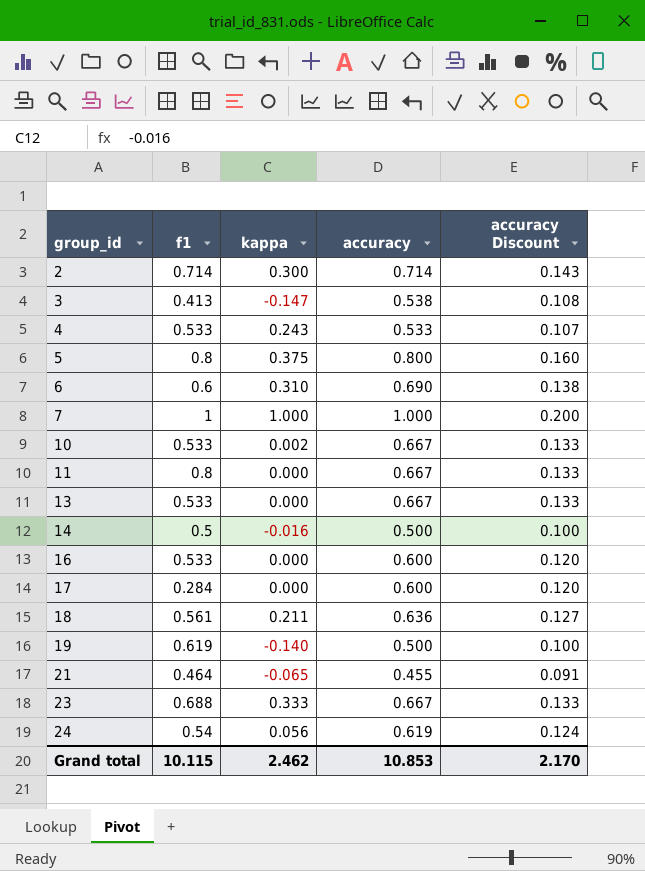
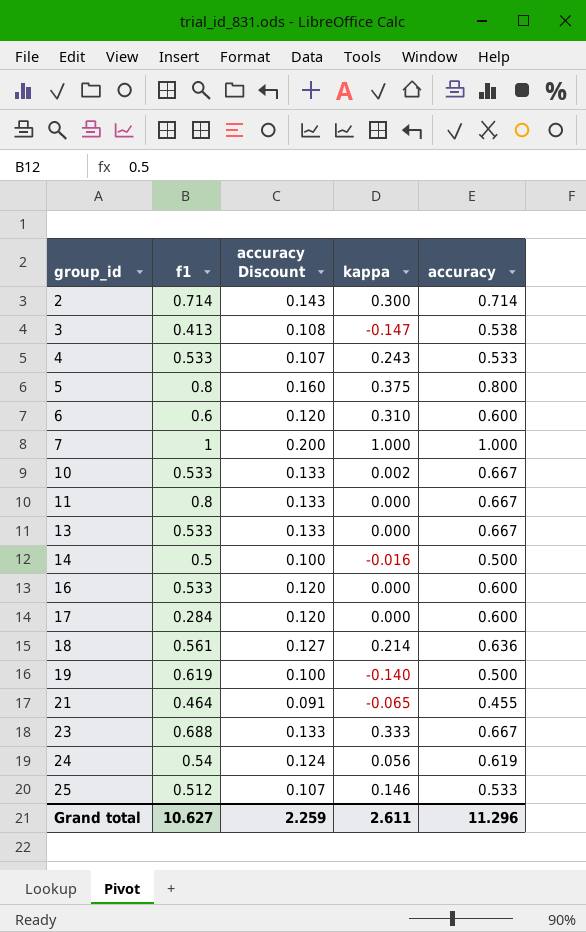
column accuracy Discount | position: 5 -> 3
6 | accuracy Discount: 0.138 -> 0.120
6 | accuracy: 0.690 -> 0.600
18 | kappa: 0.211 -> 0.214
row 25: none -> 0.512 | 0.107 | 0.146 | 0.533
Grand total | f1: 10.115 -> 10.627
Grand total | accuracy Discount: 2.170 -> 2.259
Grand total | kappa: 2.462 -> 2.611
Grand total | accuracy: 10.853 -> 11.296

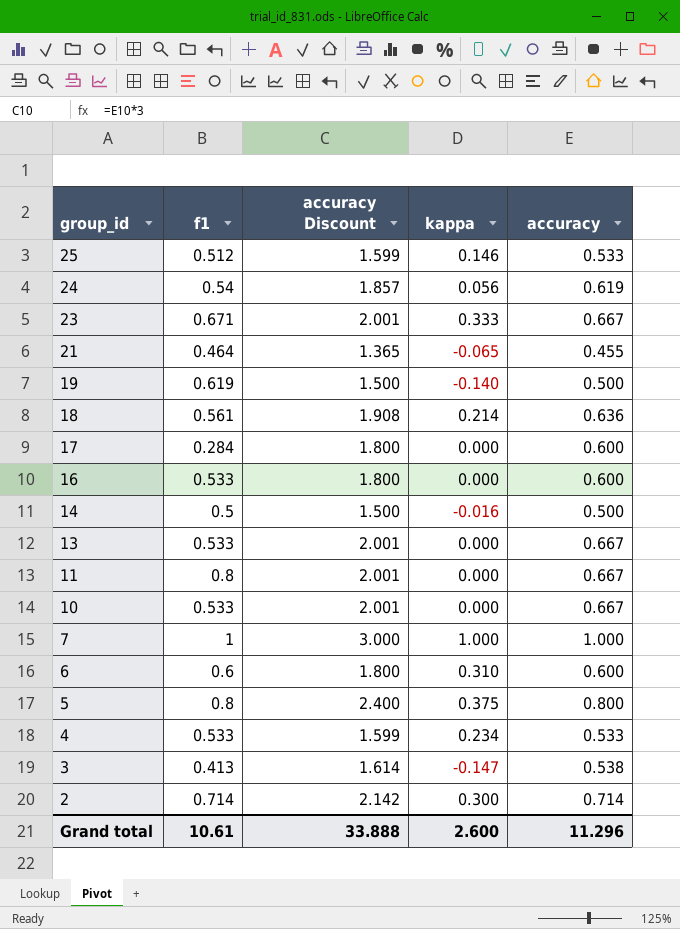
row order: group_id ascending -> group_id descending
column accuracy Discount | formula: [accuracy] * 0.2 -> [accuracy] * 3
23 | f1: 0.688 -> 0.671
10 | kappa: 0.002 -> 0.000
4 | kappa: 0.243 -> 0.234
Grand total | f1: 10.627 -> 10.61
Grand total | accuracy Discount: 2.259 -> 33.888
Grand total | kappa: 2.611 -> 2.600

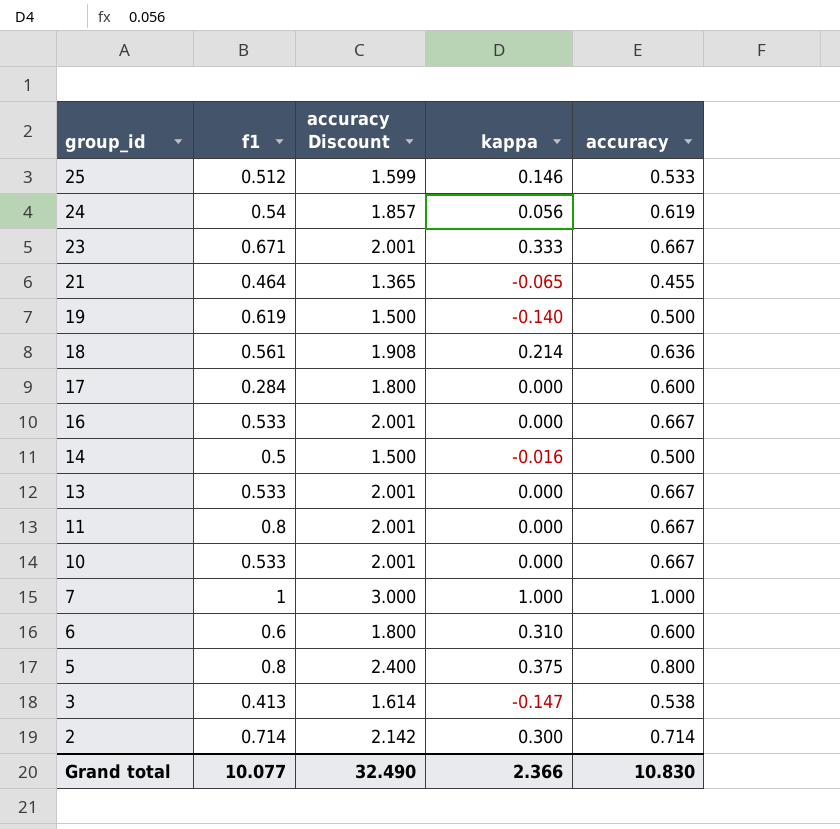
row 4: 0.533 | 1.599 | 0.234 | 0.533 -> none
16 | accuracy Discount: 1.800 -> 2.001
16 | accuracy: 0.600 -> 0.667
Grand total | f1: 10.61 -> 10.077
Grand total | accuracy Discount: 33.888 -> 32.490
Grand total | kappa: 2.600 -> 2.366
Grand total | accuracy: 11.296 -> 10.830

